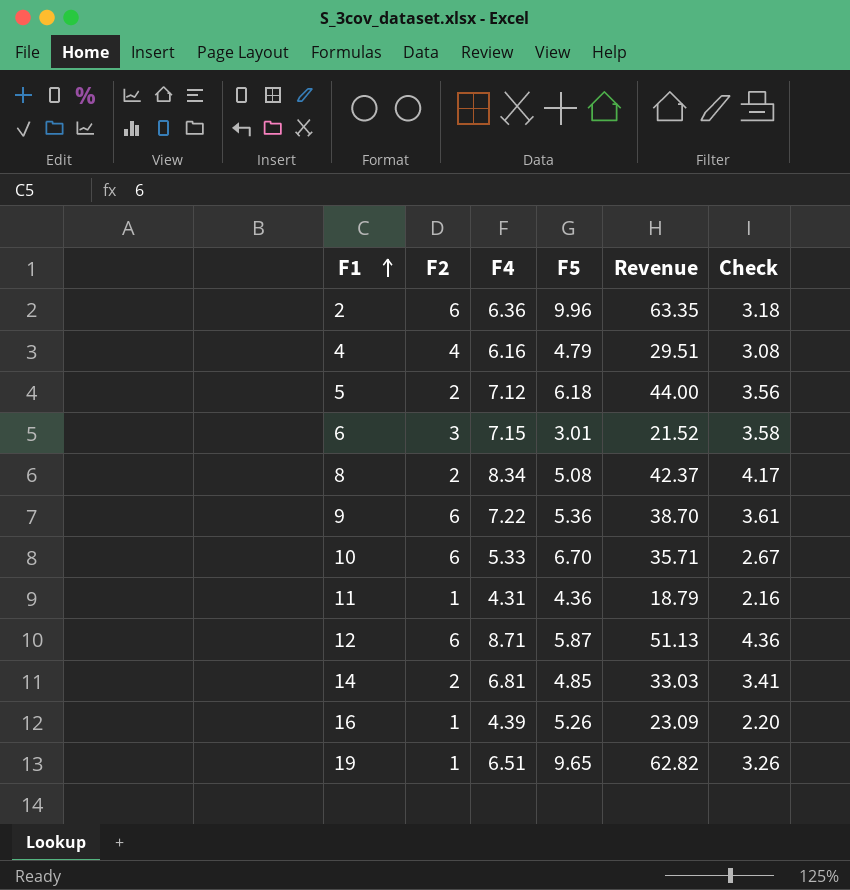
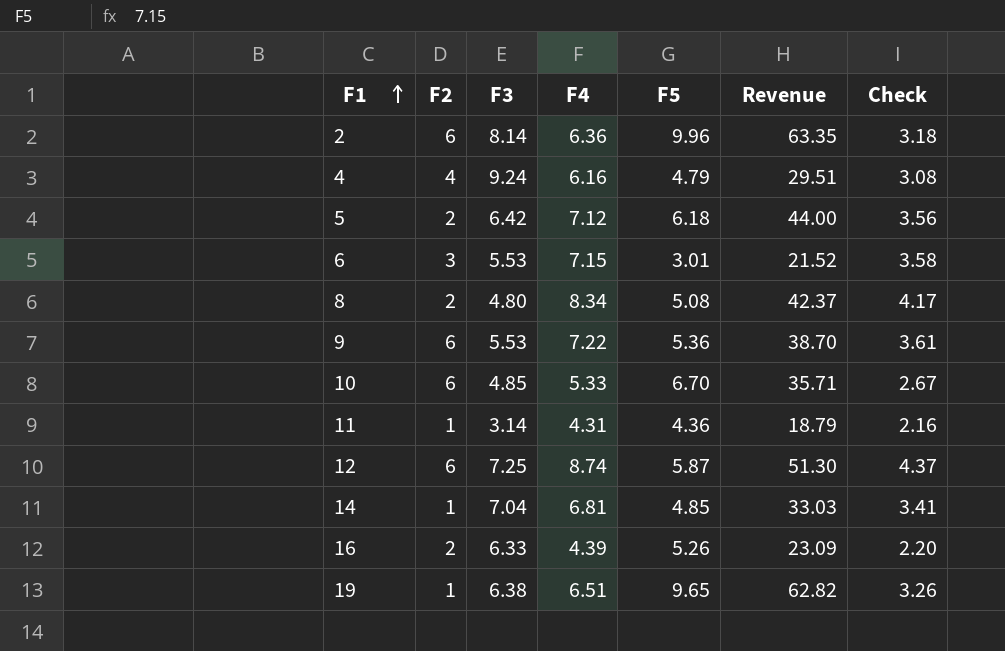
column F3 | position: none -> 3
12 | F4: 8.71 -> 8.74
12 | Revenue: 51.13 -> 51.30
12 | Check: 4.36 -> 4.37
14 | F2: 2 -> 1
16 | F2: 1 -> 2

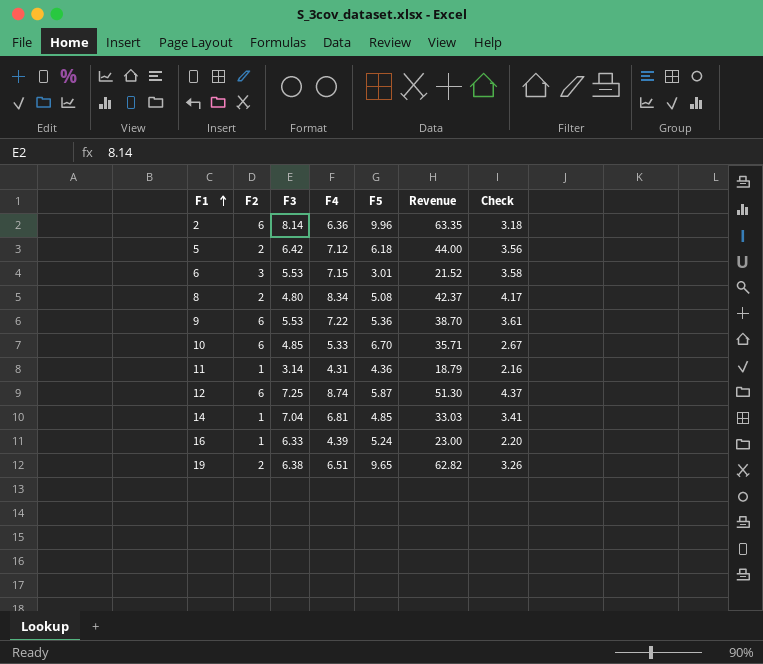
row 4: 4 | 9.24 | 6.16 | 4.79 | 29.51 | 3.08 -> none
16 | F2: 2 -> 1
16 | F5: 5.26 -> 5.24
16 | Revenue: 23.09 -> 23.00
19 | F2: 1 -> 2

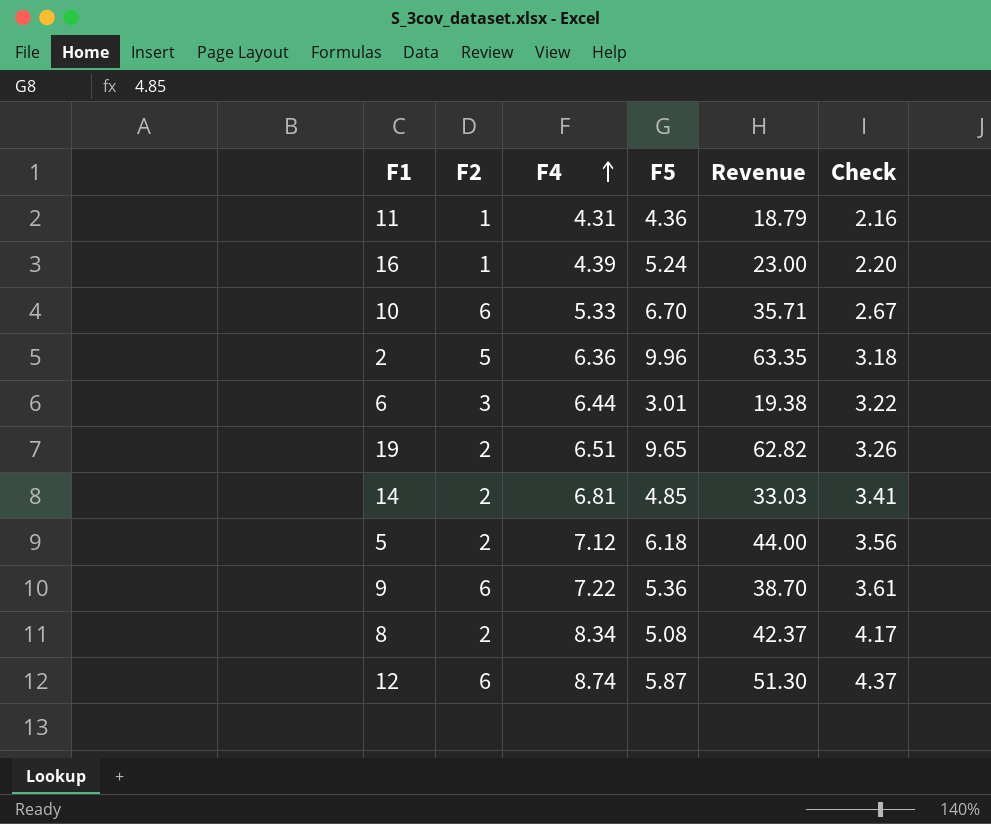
row order: F1 ascending -> F4 ascending
column F3 | position: 3 -> none
2 | F2: 6 -> 5
6 | F4: 7.15 -> 6.44
6 | Revenue: 21.52 -> 19.38
6 | Check: 3.58 -> 3.22
14 | F2: 1 -> 2

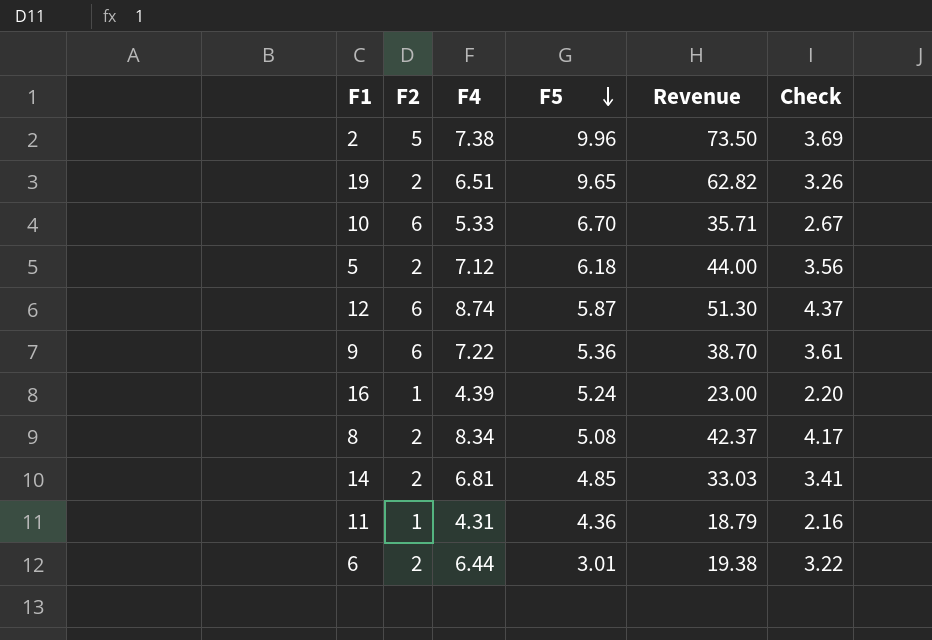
row order: F4 ascending -> F5 descending
2 | F4: 6.36 -> 7.38
2 | Revenue: 63.35 -> 73.50
2 | Check: 3.18 -> 3.69
6 | F2: 3 -> 2

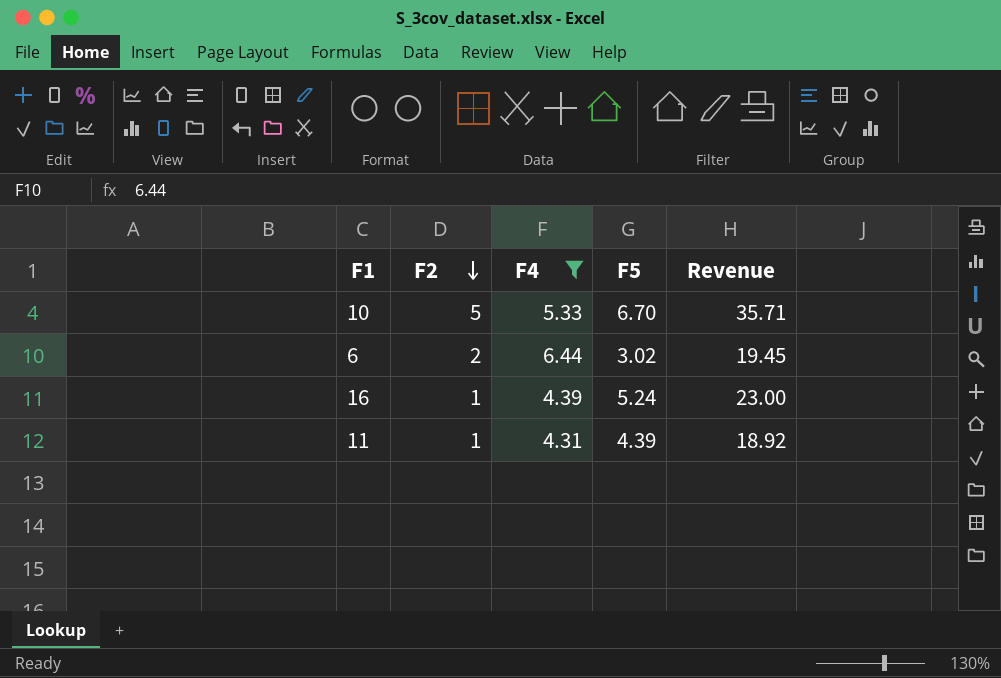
filter: none -> F4 <= 6.44
row order: F5 descending -> F2 descending
column Check | formula: [F4] * 0.5 -> none
10 | F2: 6 -> 5
6 | F5: 3.01 -> 3.02
6 | Revenue: 19.38 -> 19.45
11 | F5: 4.36 -> 4.39
11 | Revenue: 18.79 -> 18.92

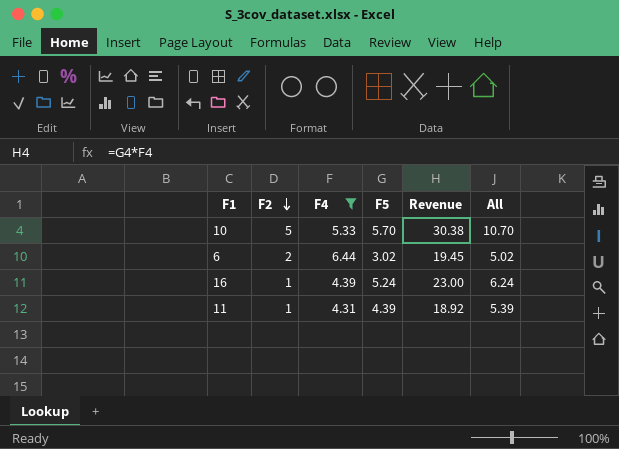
column All | formula: none -> [F2] + [F5]
10 | F5: 6.70 -> 5.70
10 | Revenue: 35.71 -> 30.38

